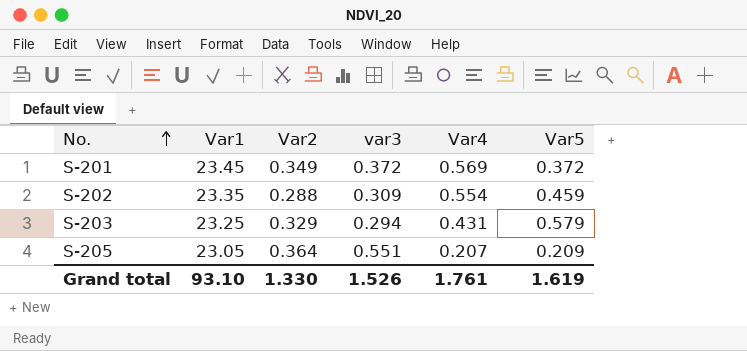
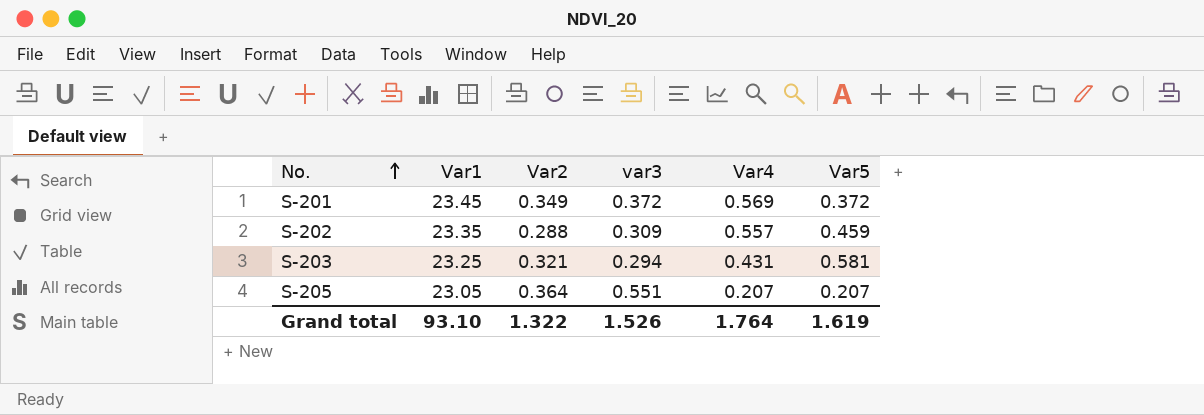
S-202 | Var4: 0.554 -> 0.557
S-203 | Var2: 0.329 -> 0.321
S-203 | Var5: 0.579 -> 0.581
S-205 | Var5: 0.209 -> 0.207
Grand total | Var2: 1.330 -> 1.322
Grand total | Var4: 1.761 -> 1.764

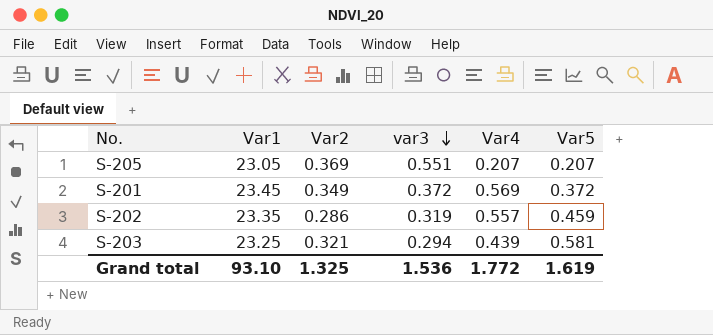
row order: No. ascending -> var3 descending
S-205 | Var2: 0.364 -> 0.369
S-202 | Var2: 0.288 -> 0.286
S-202 | var3: 0.309 -> 0.319
S-203 | Var4: 0.431 -> 0.439
Grand total | Var2: 1.322 -> 1.325
Grand total | var3: 1.526 -> 1.536
Grand total | Var4: 1.764 -> 1.772

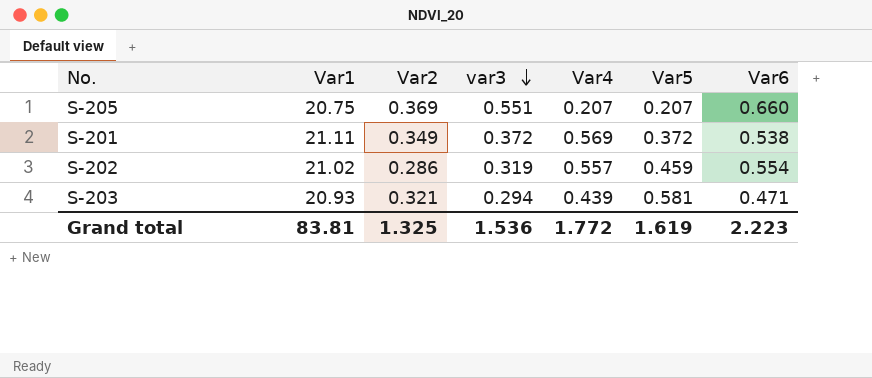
column Var6 | position: none -> 7
S-205 | Var1: 23.05 -> 20.75
S-201 | Var1: 23.45 -> 21.11
S-202 | Var1: 23.35 -> 21.02
S-203 | Var1: 23.25 -> 20.93
Grand total | Var1: 93.10 -> 83.81

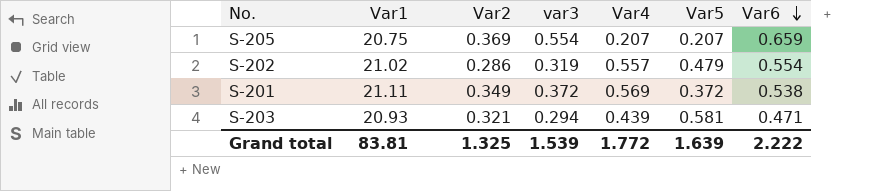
row order: var3 descending -> Var6 descending
S-205 | var3: 0.551 -> 0.554
S-205 | Var6: 0.660 -> 0.659
S-202 | Var5: 0.459 -> 0.479
Grand total | var3: 1.536 -> 1.539
Grand total | Var5: 1.619 -> 1.639
Grand total | Var6: 2.223 -> 2.222

